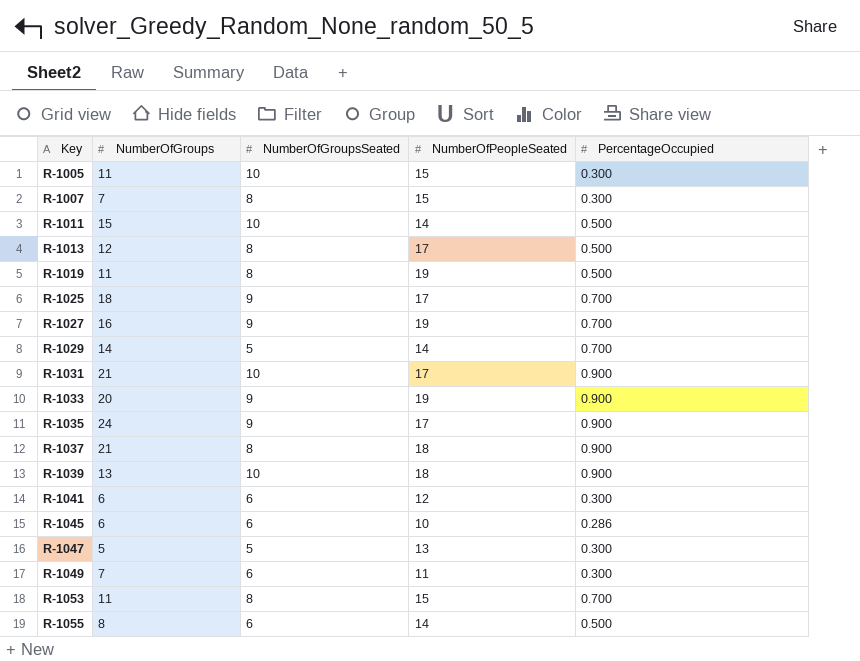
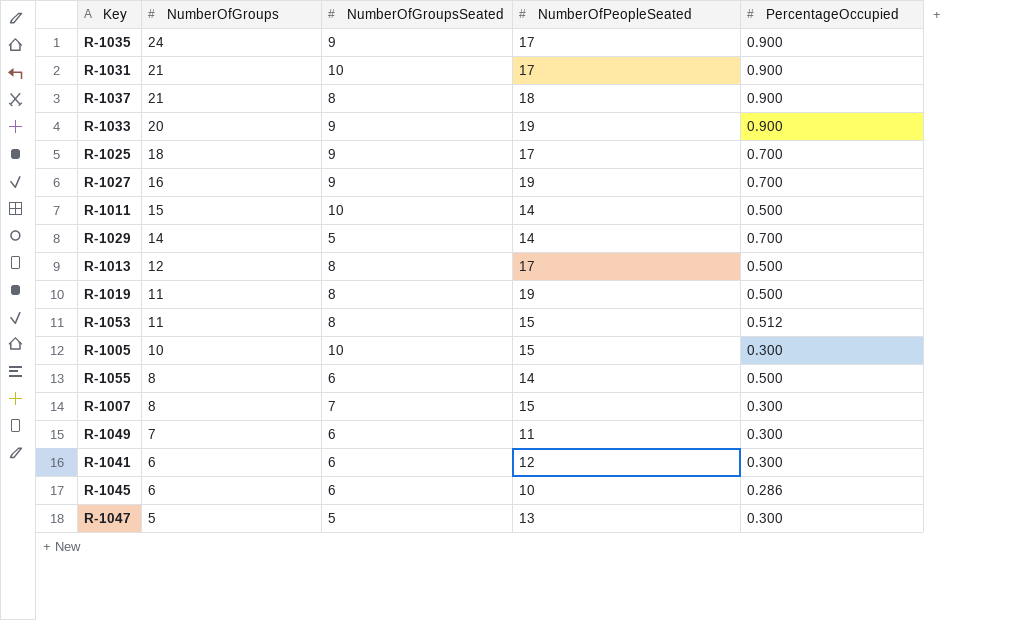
row order: Key ascending -> NumberOfGroups descending
row R-1039: 13 | 10 | 18 | 0.900 -> none
R-1053 | PercentageOccupied: 0.700 -> 0.512
R-1005 | NumberOfGroups: 11 -> 10
R-1007 | NumberOfGroups: 7 -> 8
R-1007 | NumberOfGroupsSeated: 8 -> 7

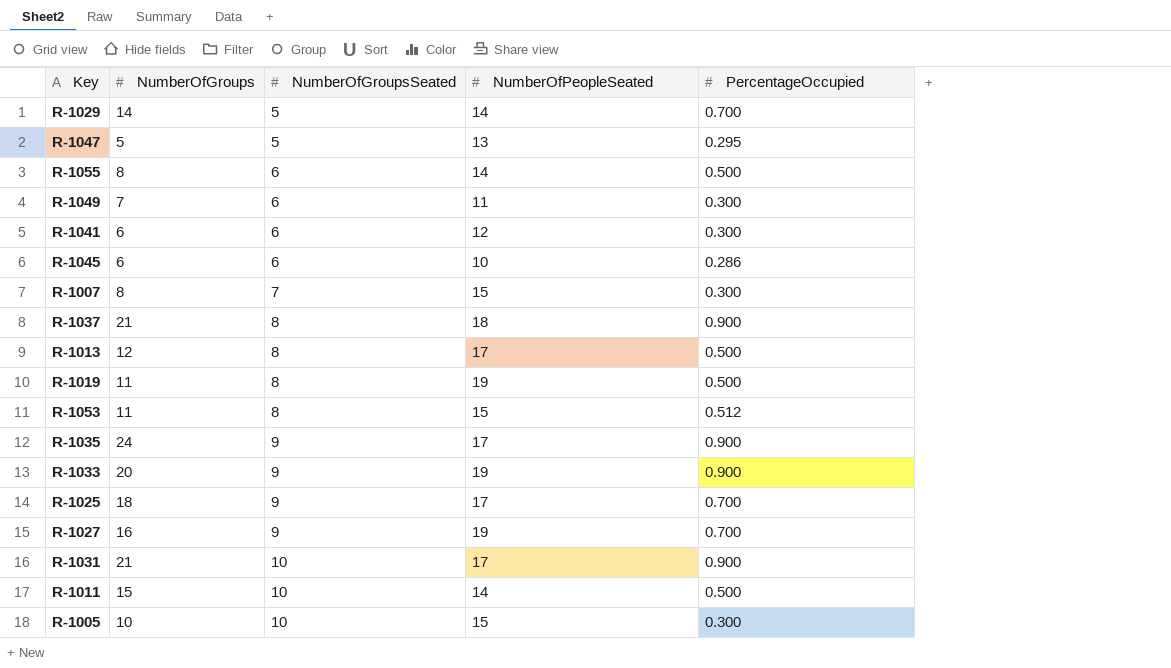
row order: NumberOfGroups descending -> NumberOfGroupsSeated ascending
R-1047 | PercentageOccupied: 0.300 -> 0.295

